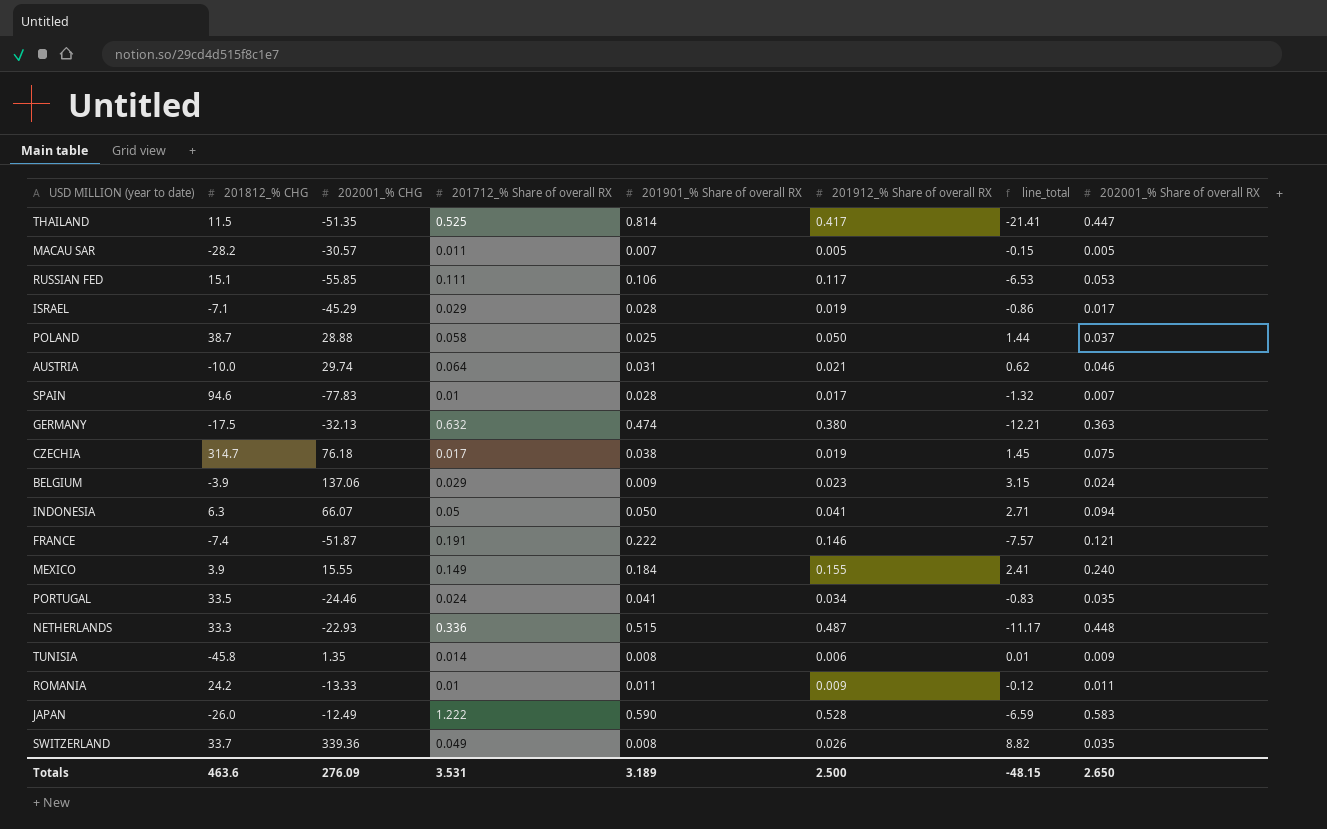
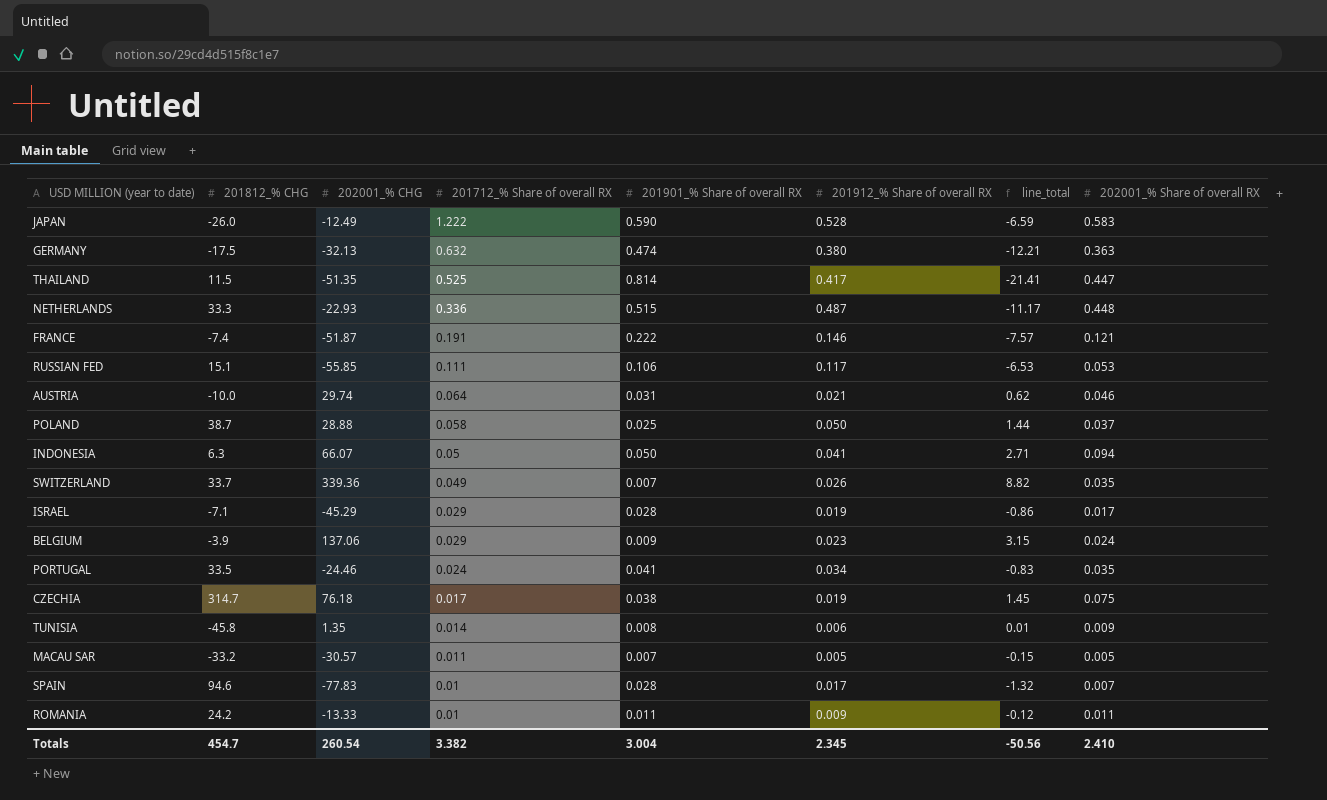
row order: none -> 201712_% Share of overall RX descending
row MEXICO: 3.9 | 15.55 | 0.149 | 0.184 | 0.155 | 2.41 | 0.240 -> none
SWITZERLAND | 201901_% Share of overall RX: 0.008 -> 0.007
MACAU SAR | 201812_% CHG: -28.2 -> -33.2
Totals | 201812_% CHG: 463.6 -> 454.7
Totals | 202001_% CHG: 276.09 -> 260.54
Totals | 201712_% Share of overall RX: 3.531 -> 3.382
Totals | 201901_% Share of overall RX: 3.189 -> 3.004
Totals | 201912_% Share of overall RX: 2.500 -> 2.345
Totals | line_total: -48.15 -> -50.56
Totals | 202001_% Share of overall RX: 2.650 -> 2.410

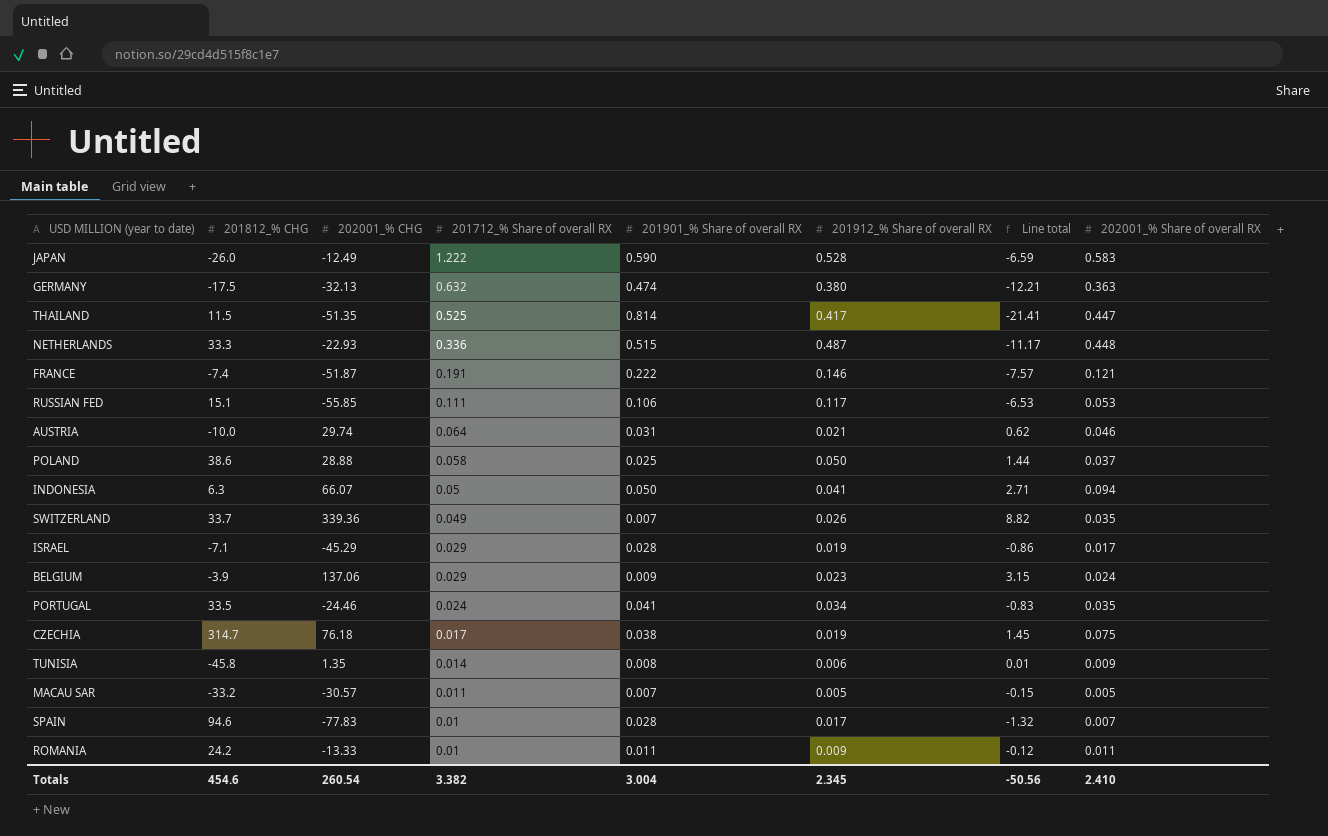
column name: line_total -> Line total
POLAND | 201812_% CHG: 38.7 -> 38.6
Totals | 201812_% CHG: 454.7 -> 454.6

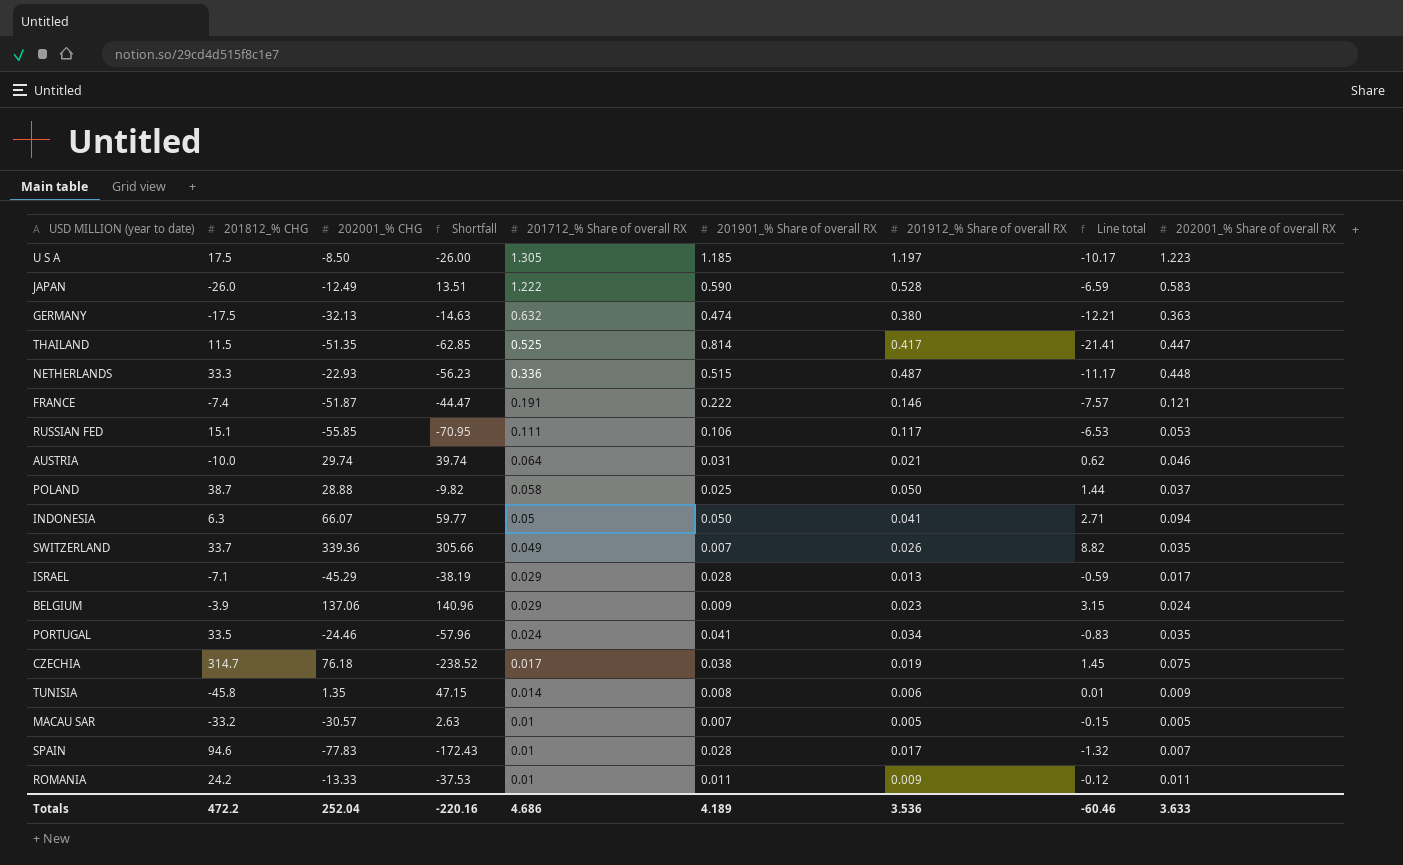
column Shortfall | formula: none -> [202001_% CHG] - [201812_% CHG]
row U S A: none -> 17.5 | -8.50 | -26.00 | 1.305 | 1.185 | 1.197 | -10.17 | 1.223
POLAND | 201812_% CHG: 38.6 -> 38.7
ISRAEL | 201912_% Share of overall RX: 0.019 -> 0.013
ISRAEL | Line total: -0.86 -> -0.59
MACAU SAR | 201712_% Share of overall RX: 0.011 -> 0.01
Totals | 201812_% CHG: 454.6 -> 472.2
Totals | 202001_% CHG: 260.54 -> 252.04
Totals | 201712_% Share of overall RX: 3.382 -> 4.686
Totals | 201901_% Share of overall RX: 3.004 -> 4.189
Totals | 201912_% Share of overall RX: 2.345 -> 3.536
Totals | Line total: -50.56 -> -60.46
Totals | 202001_% Share of overall RX: 2.410 -> 3.633

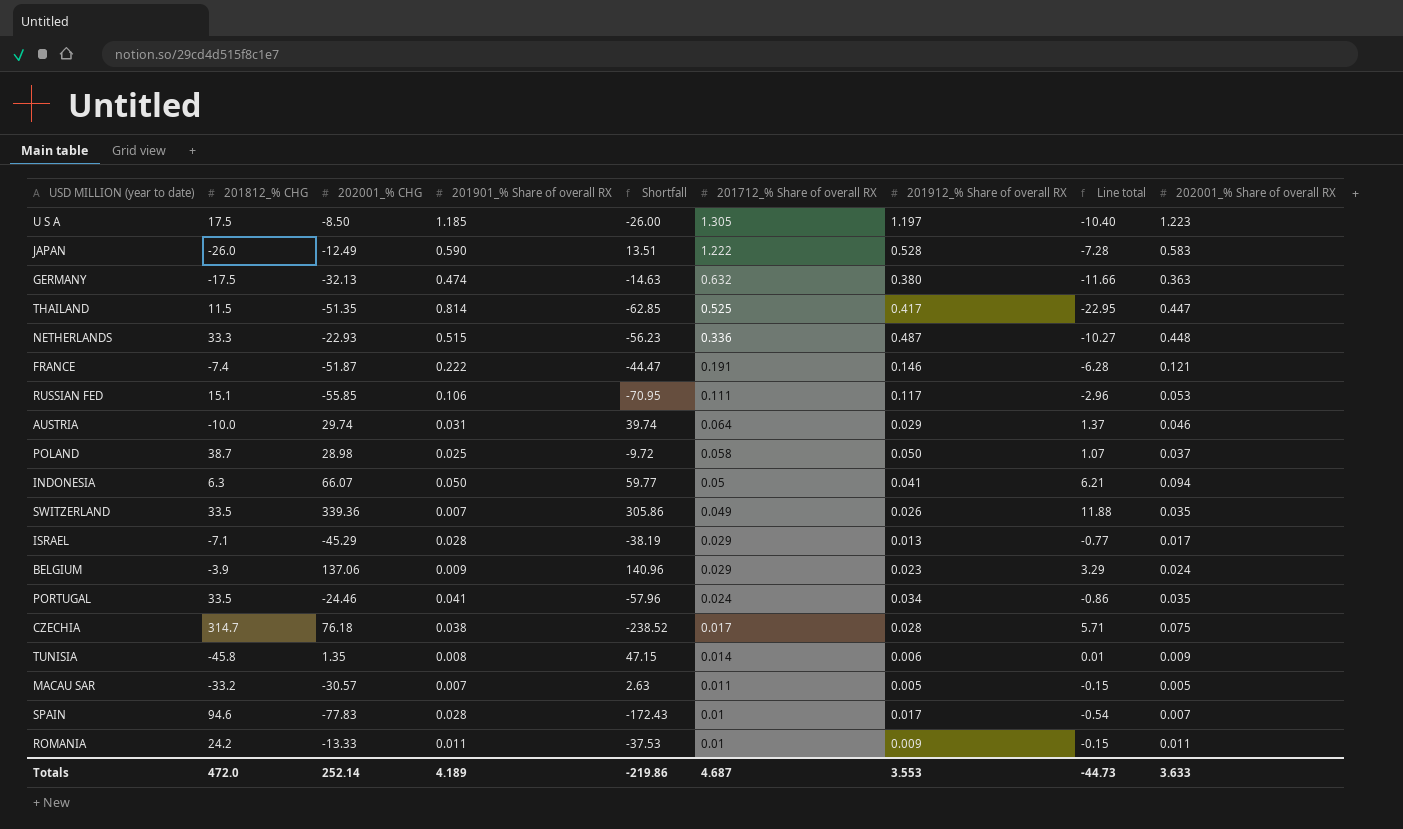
column 201901_% Share of overall RX | position: 6 -> 4
column Line total | formula: [202001_% CHG] * [201912_% Share of overall RX] -> [202001_% CHG] * [202001_% Share of overall RX]
AUSTRIA | 201912_% Share of overall RX: 0.021 -> 0.029
POLAND | 202001_% CHG: 28.88 -> 28.98
POLAND | Shortfall: -9.82 -> -9.72
SWITZERLAND | 201812_% CHG: 33.7 -> 33.5
SWITZERLAND | Shortfall: 305.66 -> 305.86
CZECHIA | 201912_% Share of overall RX: 0.019 -> 0.028
MACAU SAR | 201712_% Share of overall RX: 0.01 -> 0.011
Totals | 201812_% CHG: 472.2 -> 472.0
Totals | 202001_% CHG: 252.04 -> 252.14
Totals | Shortfall: -220.16 -> -219.86
Totals | 201712_% Share of overall RX: 4.686 -> 4.687
Totals | 201912_% Share of overall RX: 3.536 -> 3.553
Totals | Line total: -60.46 -> -44.73

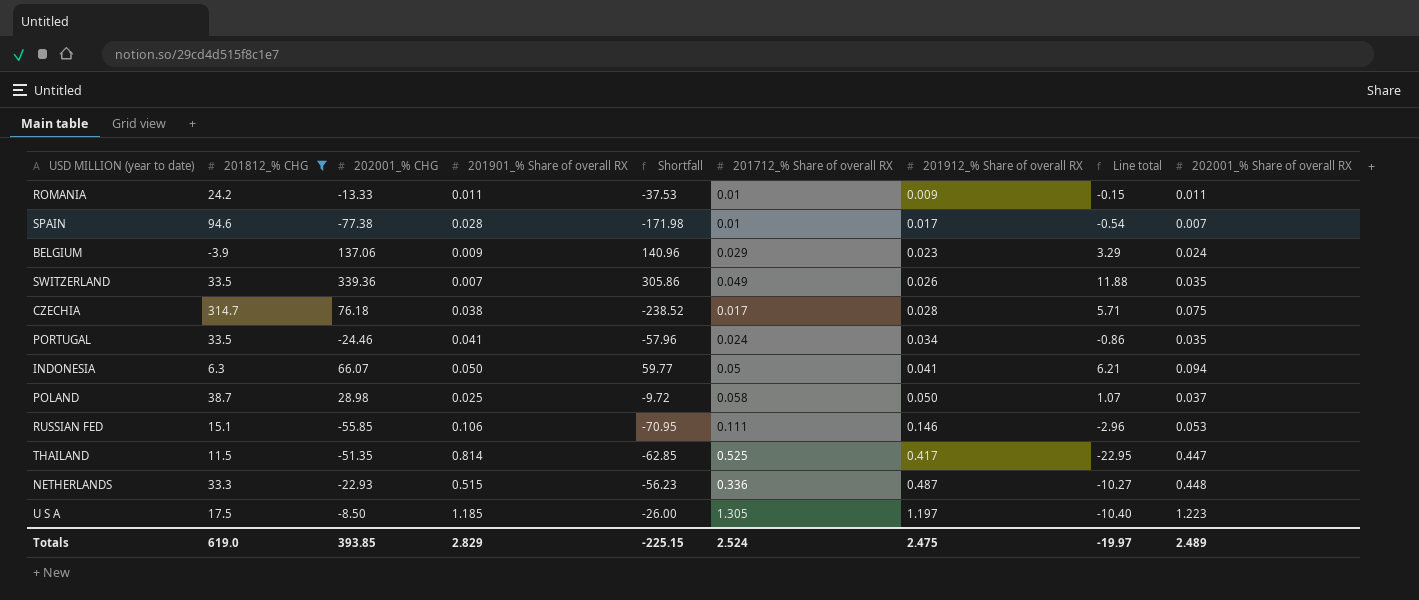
filter: none -> 201812_% CHG >= -3.9
row order: 201712_% Share of overall RX descending -> 201912_% Share of overall RX ascending
SPAIN | 202001_% CHG: -77.83 -> -77.38
SPAIN | Shortfall: -172.43 -> -171.98
RUSSIAN FED | 201912_% Share of overall RX: 0.117 -> 0.146
Totals | 201812_% CHG: 472.0 -> 619.0
Totals | 202001_% CHG: 252.14 -> 393.85
Totals | 201901_% Share of overall RX: 4.189 -> 2.829
Totals | Shortfall: -219.86 -> -225.15
Totals | 201712_% Share of overall RX: 4.687 -> 2.524
Totals | 201912_% Share of overall RX: 3.553 -> 2.475
Totals | Line total: -44.73 -> -19.97
Totals | 202001_% Share of overall RX: 3.633 -> 2.489

